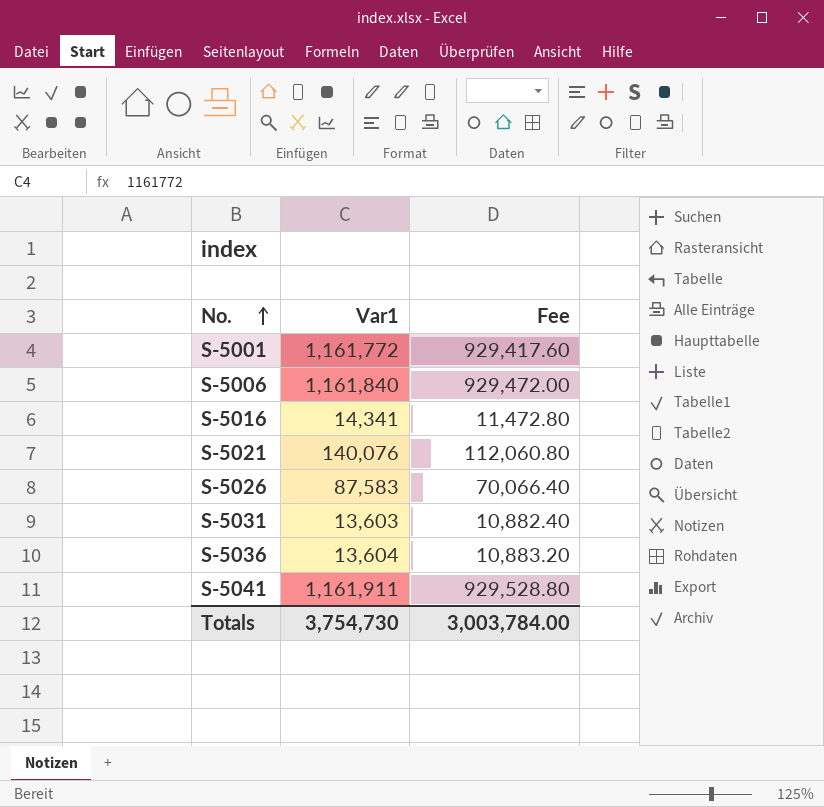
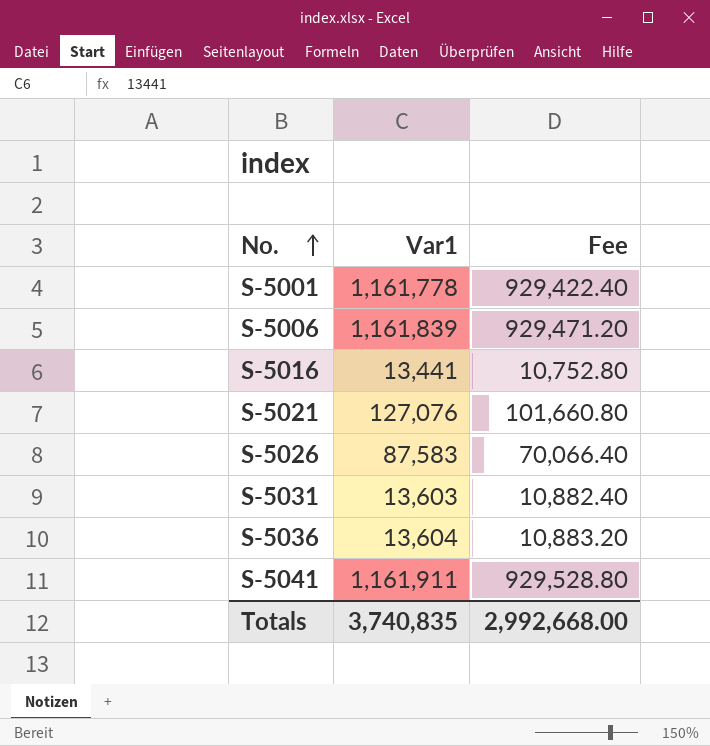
S-5001 | Var1: 1,161,772 -> 1,161,778
S-5001 | Fee: 929,417.60 -> 929,422.40
S-5006 | Var1: 1,161,840 -> 1,161,839
S-5006 | Fee: 929,472.00 -> 929,471.20
S-5016 | Var1: 14,341 -> 13,441
S-5016 | Fee: 11,472.80 -> 10,752.80
S-5021 | Var1: 140,076 -> 127,076
S-5021 | Fee: 112,060.80 -> 101,660.80
Totals | Var1: 3,754,730 -> 3,740,835
Totals | Fee: 3,003,784.00 -> 2,992,668.00

